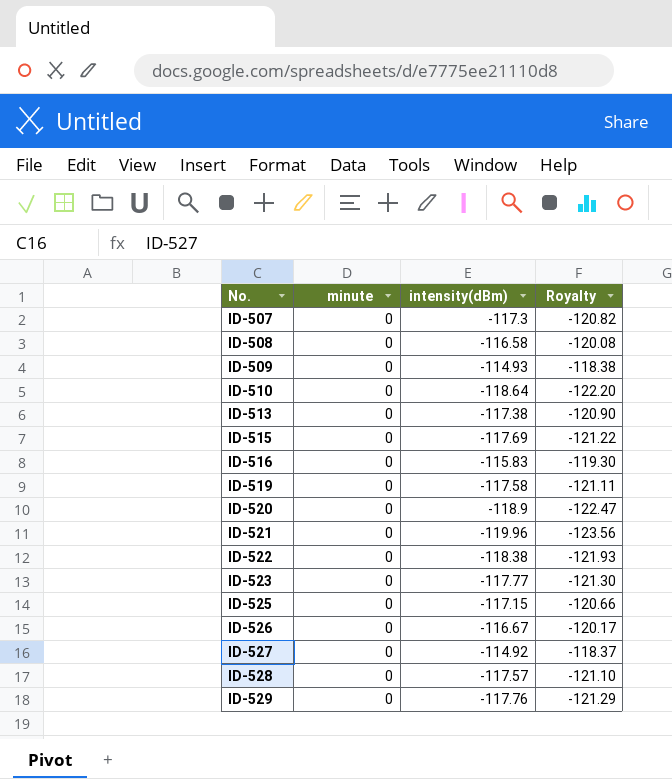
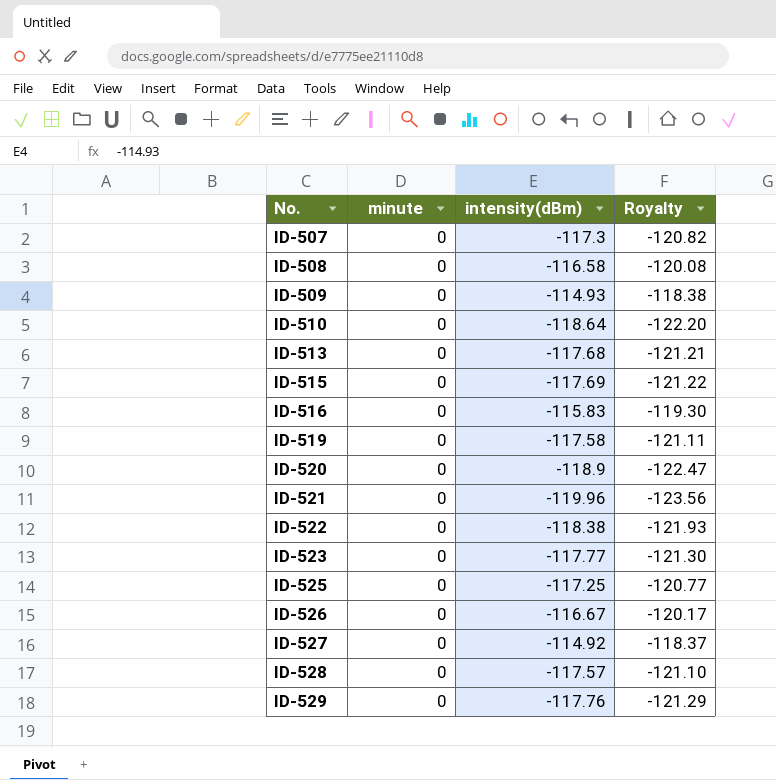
ID-513 | intensity(dBm): -117.38 -> -117.68
ID-513 | Royalty: -120.90 -> -121.21
ID-525 | intensity(dBm): -117.15 -> -117.25
ID-525 | Royalty: -120.66 -> -120.77

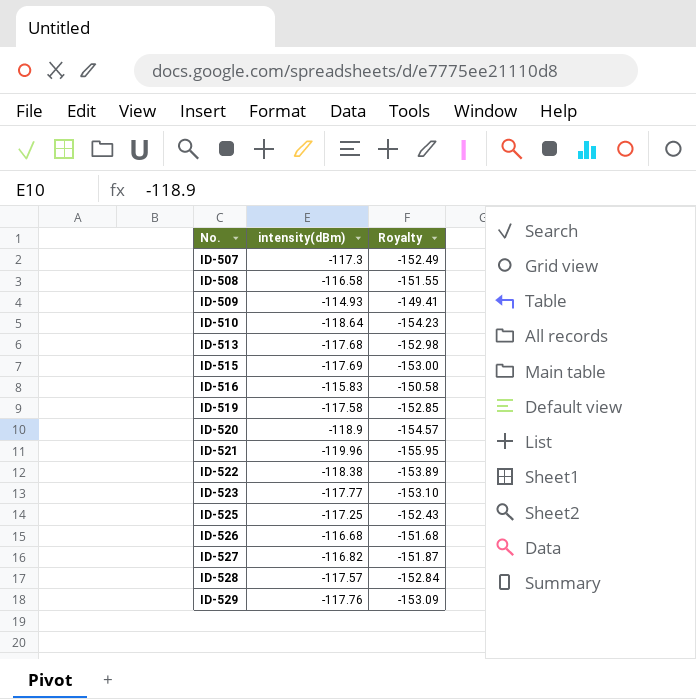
column minute | position: 2 -> none
column Royalty | formula: [intensity(dBm)] * 1.03 -> [intensity(dBm)] * 1.3
ID-526 | intensity(dBm): -116.67 -> -116.68
ID-527 | intensity(dBm): -114.92 -> -116.82

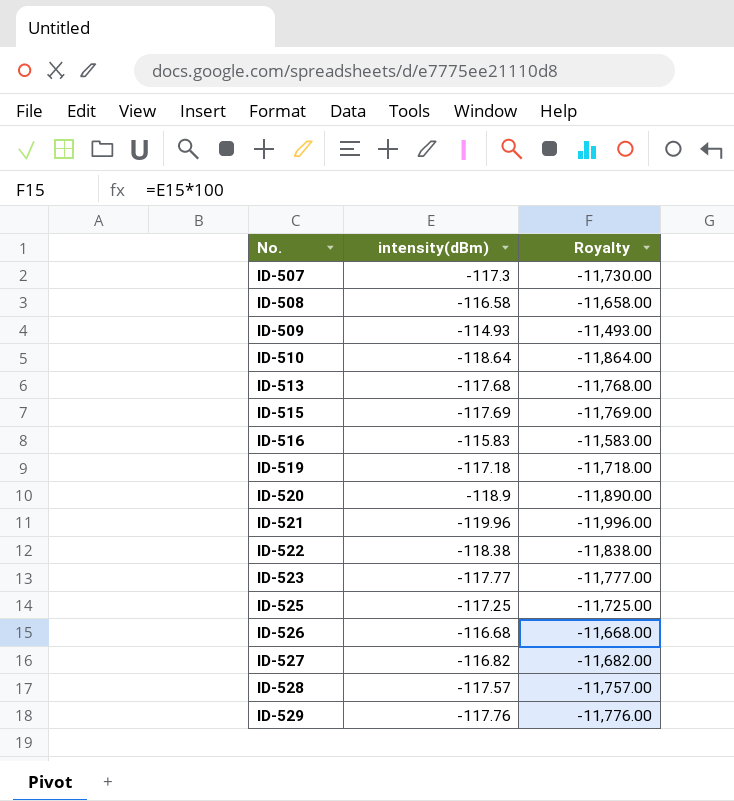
column Royalty | formula: [intensity(dBm)] * 1.3 -> [intensity(dBm)] * 100
ID-519 | intensity(dBm): -117.58 -> -117.18

